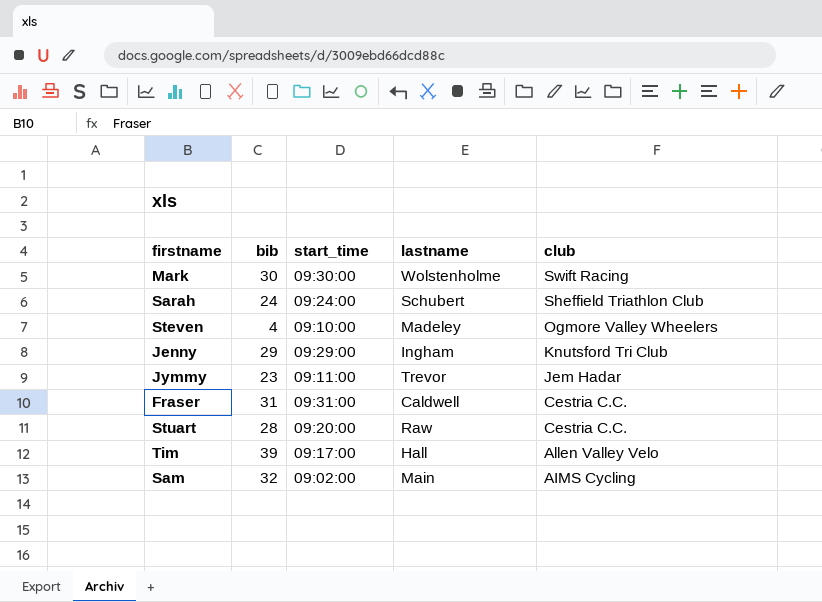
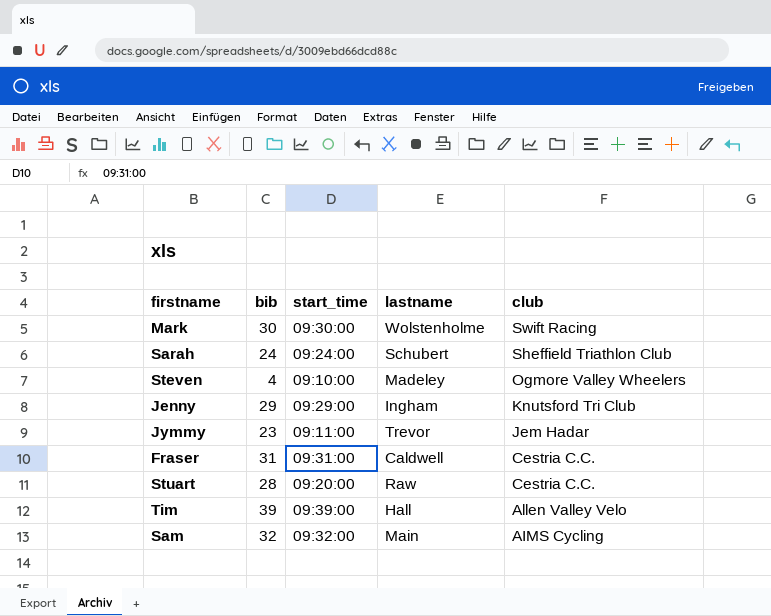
Tim | start_time: 09:17:00 -> 09:39:00
Sam | start_time: 09:02:00 -> 09:32:00

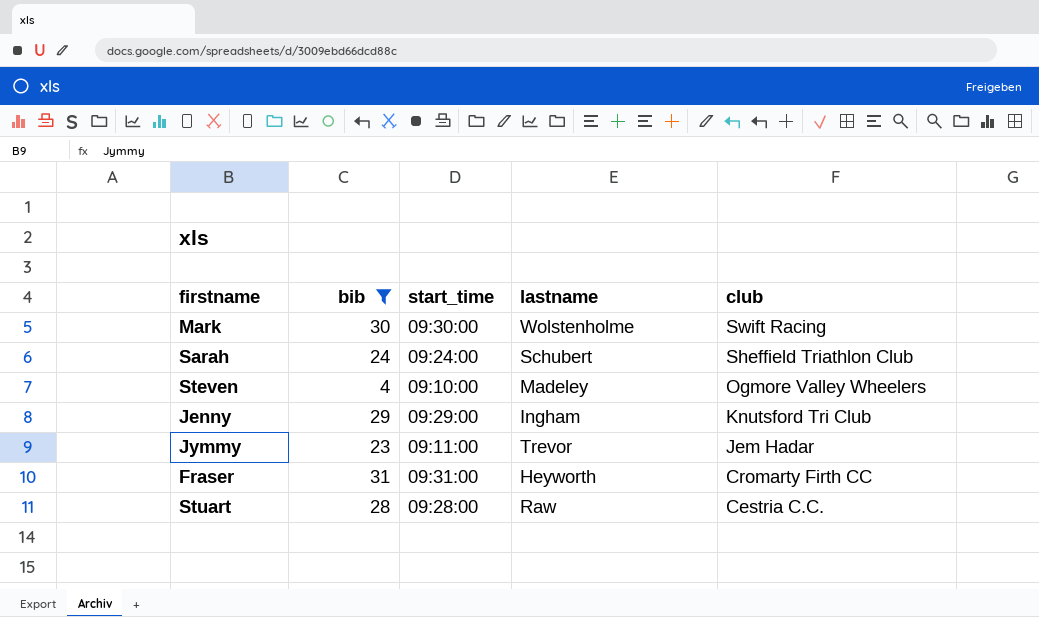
filter: none -> bib <= 31
Fraser | lastname: Caldwell -> Heyworth
Fraser | club: Cestria C.C. -> Cromarty Firth CC
Stuart | start_time: 09:20:00 -> 09:28:00

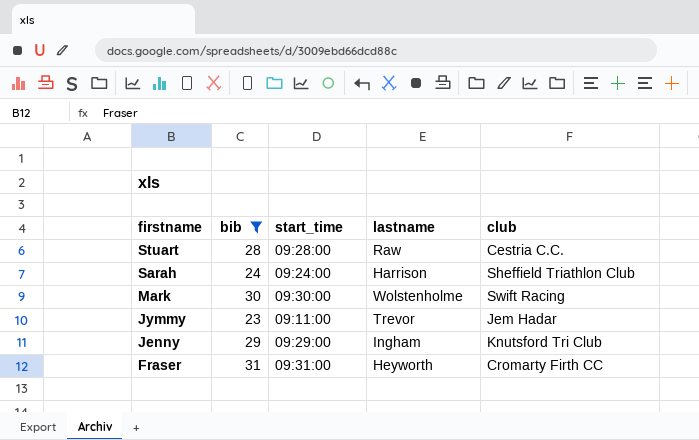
row order: club descending -> firstname descending
row Steven: 4 | 09:10:00 | Madeley | Ogmore Valley Wheelers -> none
Sarah | lastname: Schubert -> Harrison

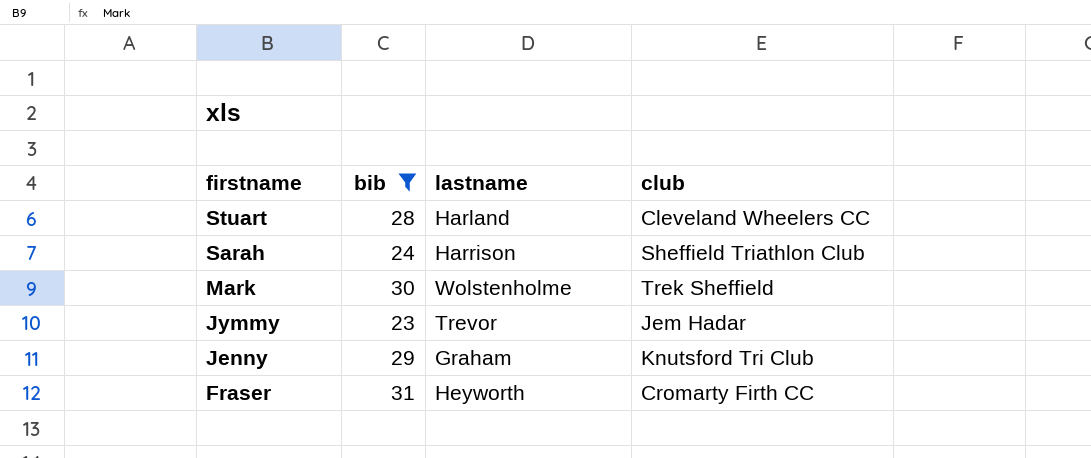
column start_time | position: 3 -> none
Stuart | lastname: Raw -> Harland
Stuart | club: Cestria C.C. -> Cleveland Wheelers CC
Mark | club: Swift Racing -> Trek Sheffield
Jenny | lastname: Ingham -> Graham

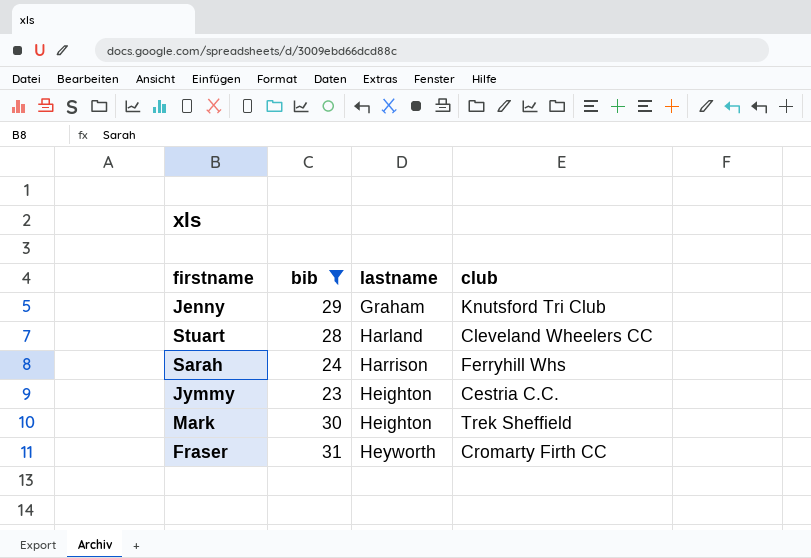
row order: firstname descending -> lastname ascending
Sarah | club: Sheffield Triathlon Club -> Ferryhill Whs
Jymmy | lastname: Trevor -> Heighton
Jymmy | club: Jem Hadar -> Cestria C.C.
Mark | lastname: Wolstenholme -> Heighton

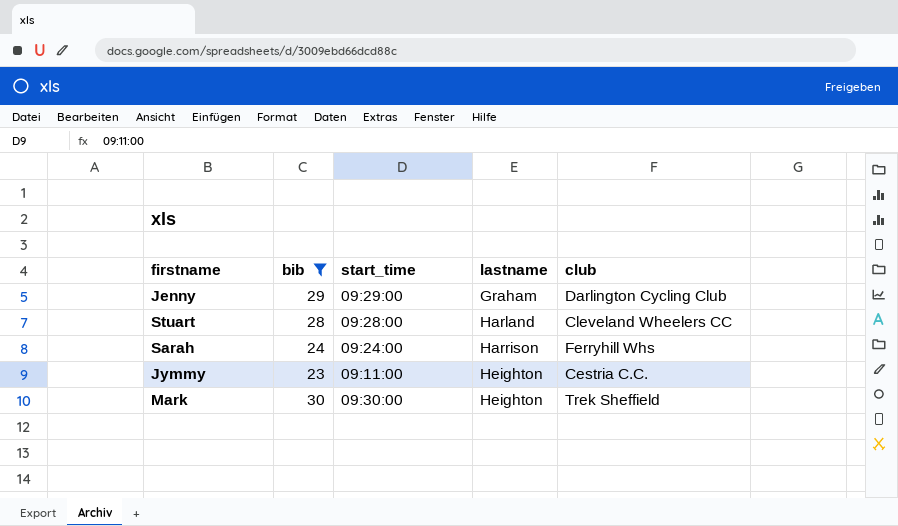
column start_time | position: none -> 3
row Fraser: 31 | Heyworth | Cromarty Firth CC -> none
Jenny | club: Knutsford Tri Club -> Darlington Cycling Club

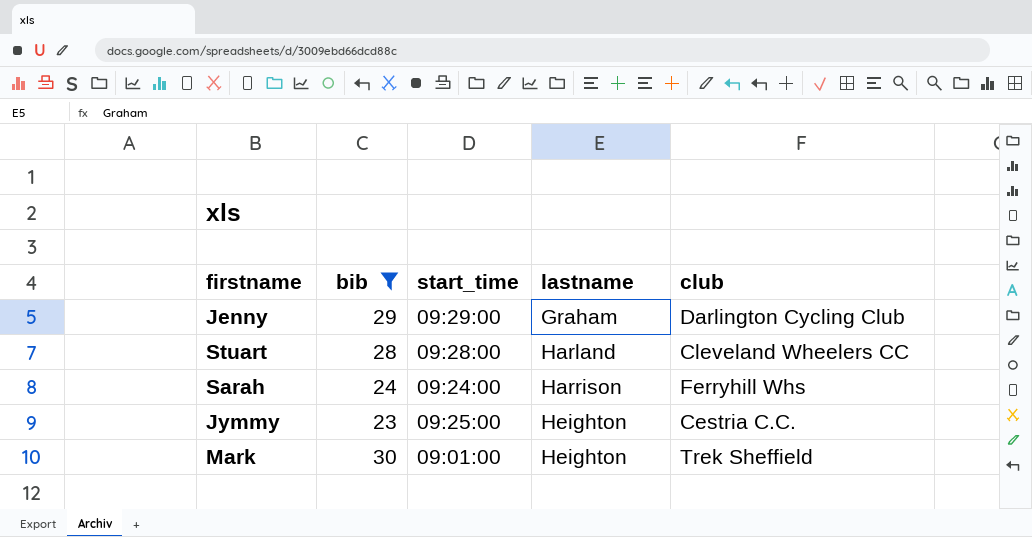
Jymmy | start_time: 09:11:00 -> 09:25:00
Mark | start_time: 09:30:00 -> 09:01:00

